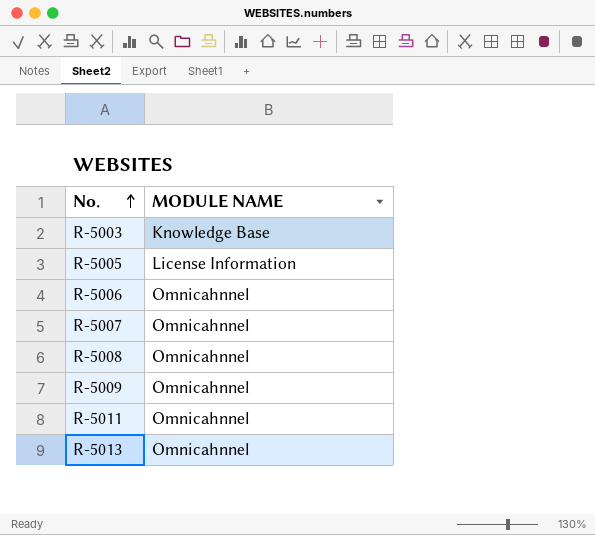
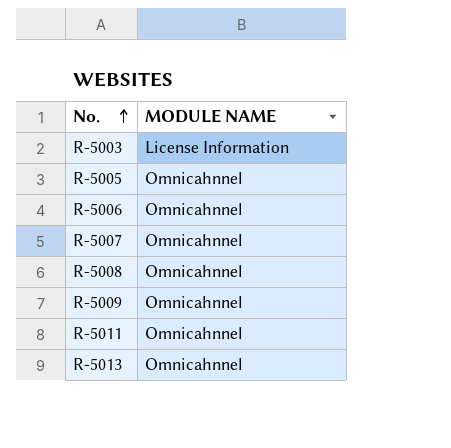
R-5003 | MODULE NAME: Knowledge Base -> License Information
R-5005 | MODULE NAME: License Information -> Omnicahnnel

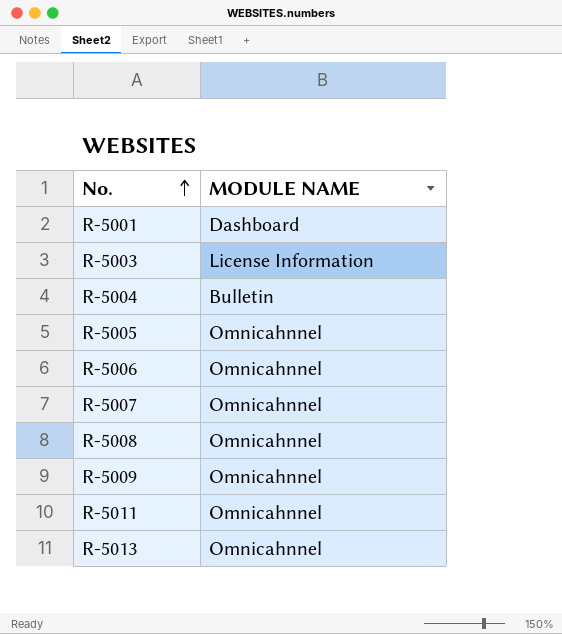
row R-5001: none -> Dashboard
row R-5004: none -> Bulletin

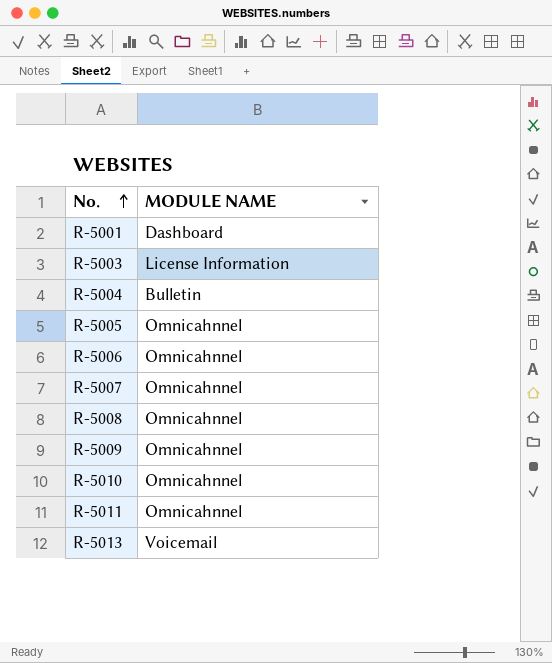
row R-5010: none -> Omnicahnnel
R-5013 | MODULE NAME: Omnicahnnel -> Voicemail

